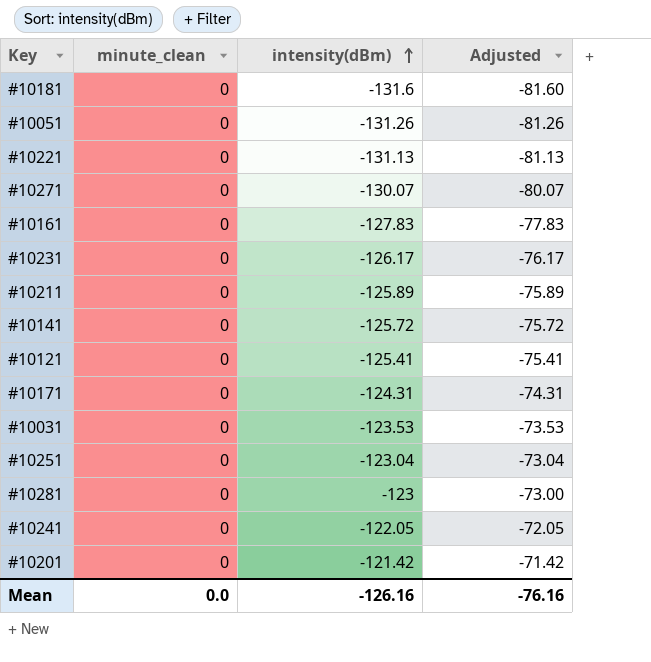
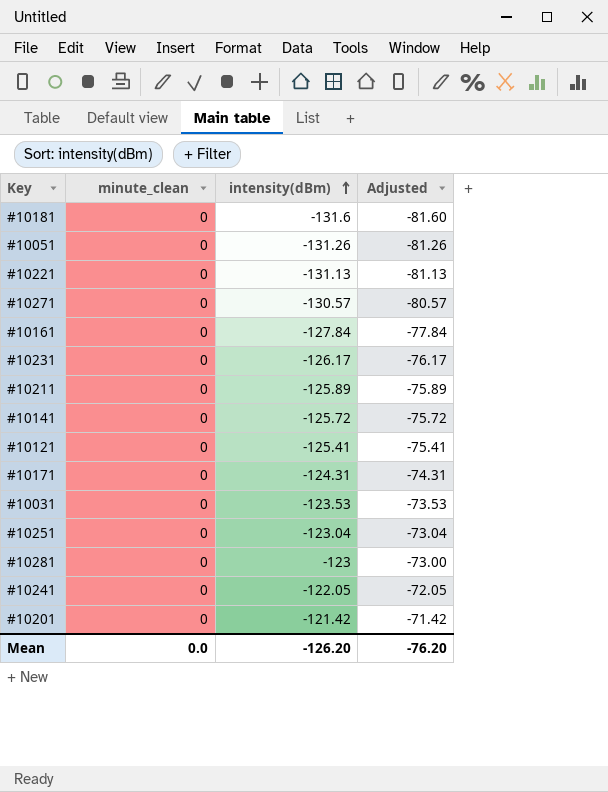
#10271 | intensity(dBm): -130.07 -> -130.57
#10271 | Adjusted: -80.07 -> -80.57
#10161 | intensity(dBm): -127.83 -> -127.84
#10161 | Adjusted: -77.83 -> -77.84
Mean | intensity(dBm): -126.16 -> -126.20
Mean | Adjusted: -76.16 -> -76.20

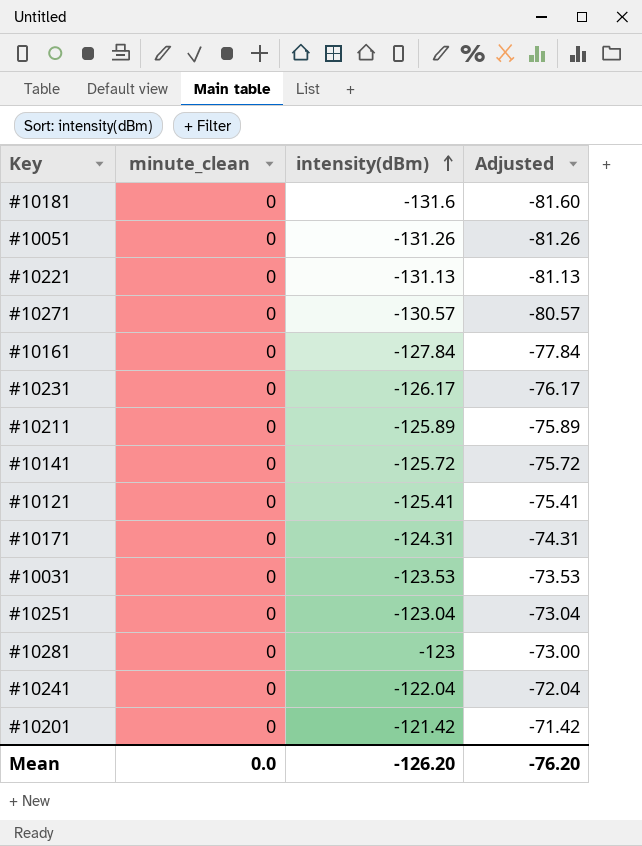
#10241 | intensity(dBm): -122.05 -> -122.04
#10241 | Adjusted: -72.05 -> -72.04

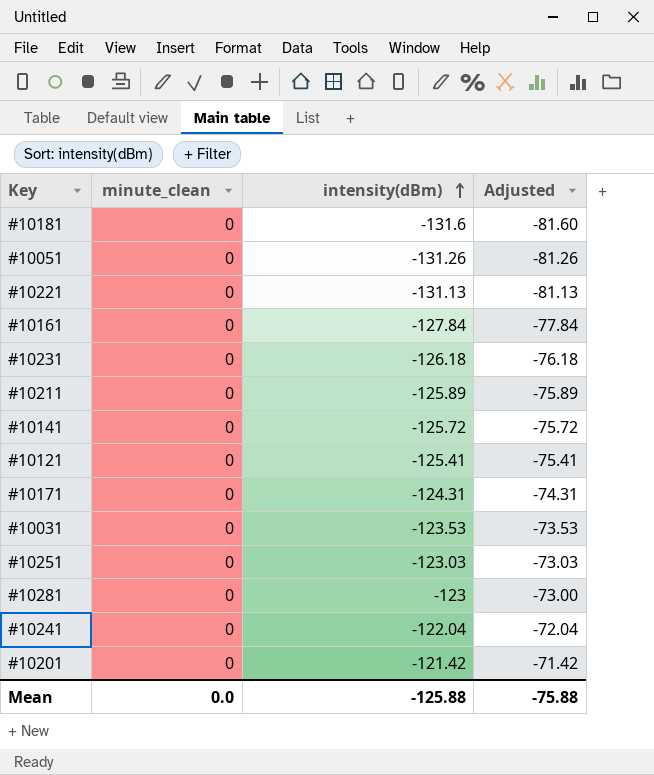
row #10271: 0 | -130.57 | -80.57 -> none
#10231 | intensity(dBm): -126.17 -> -126.18
#10231 | Adjusted: -76.17 -> -76.18
#10251 | intensity(dBm): -123.04 -> -123.03
#10251 | Adjusted: -73.04 -> -73.03
Mean | intensity(dBm): -126.20 -> -125.88
Mean | Adjusted: -76.20 -> -75.88

